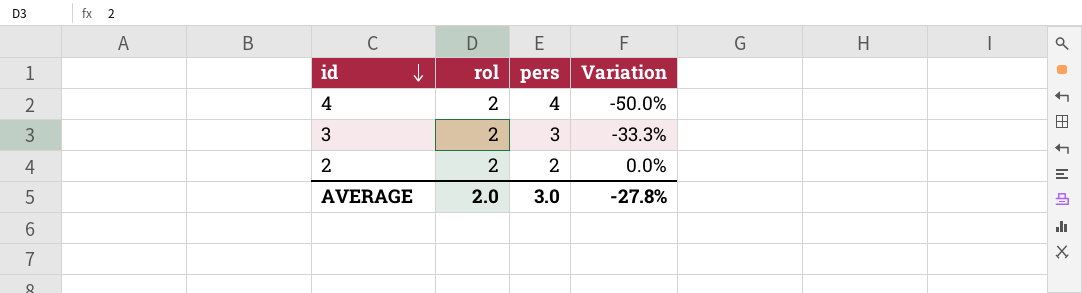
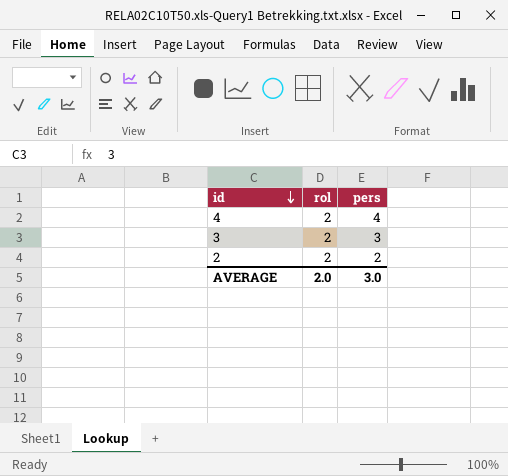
column Variation | formula: ([rol] - [pers]) / [pers] -> none

